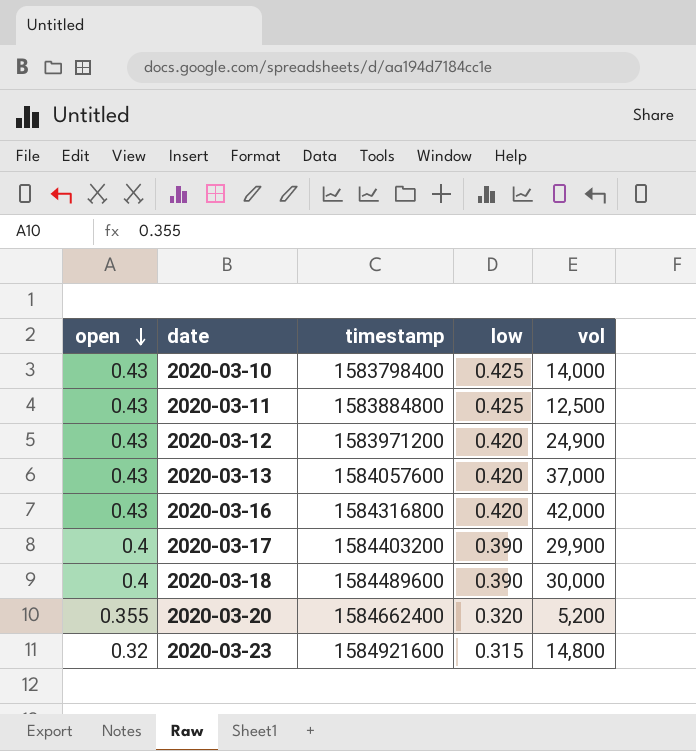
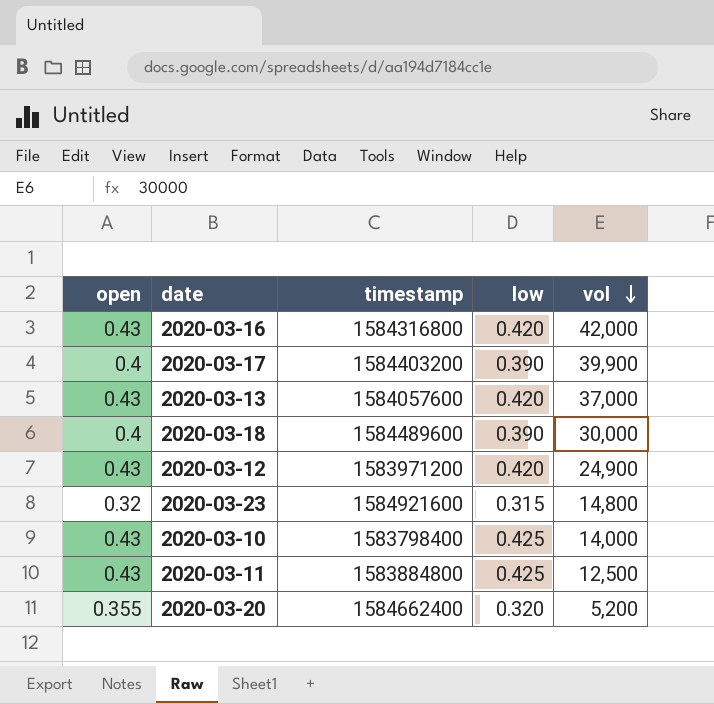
row order: open descending -> vol descending
2020-03-17 | vol: 29,900 -> 39,900

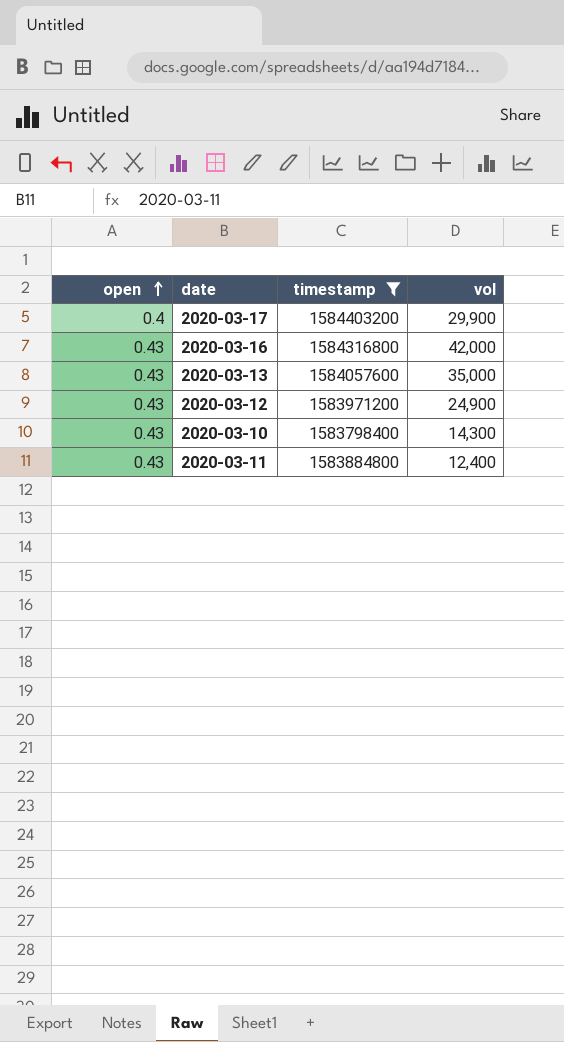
filter: none -> timestamp <= 1584403200
row order: vol descending -> open ascending
column low | position: 4 -> none
2020-03-17 | vol: 39,900 -> 29,900
2020-03-13 | vol: 37,000 -> 35,000
2020-03-10 | vol: 14,000 -> 14,300
2020-03-11 | vol: 12,500 -> 12,400

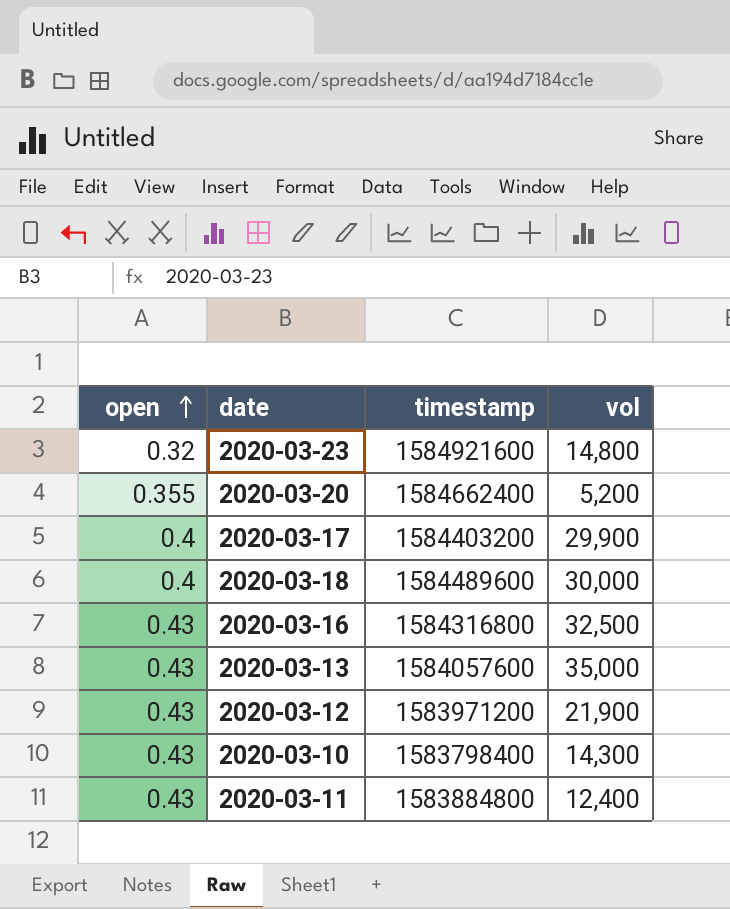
filter: timestamp <= 1584403200 -> none
2020-03-16 | vol: 42,000 -> 32,500
2020-03-12 | vol: 24,900 -> 21,900

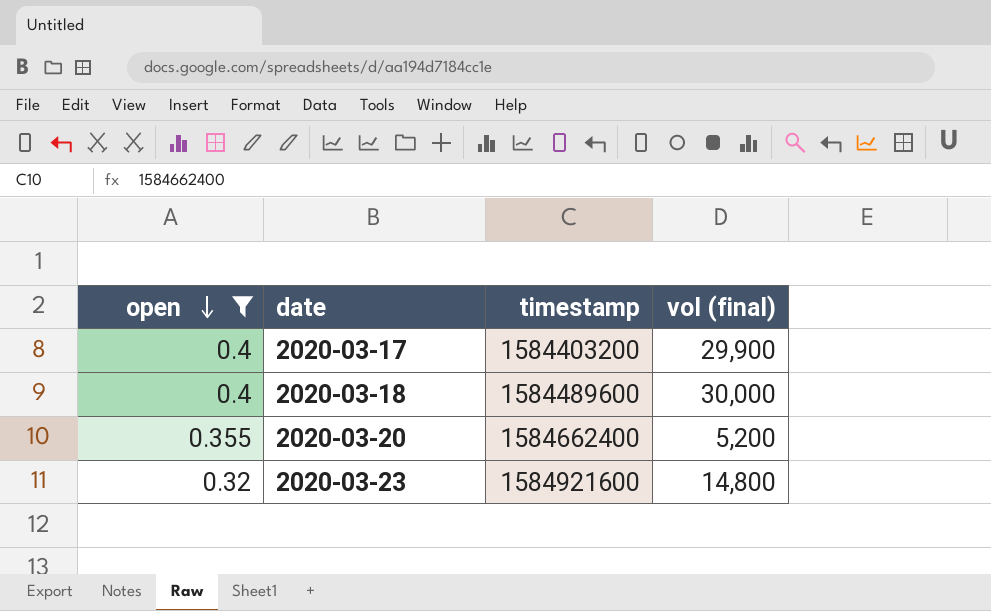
filter: none -> open != 0.43
row order: open ascending -> open descending
column name: vol -> vol (final)

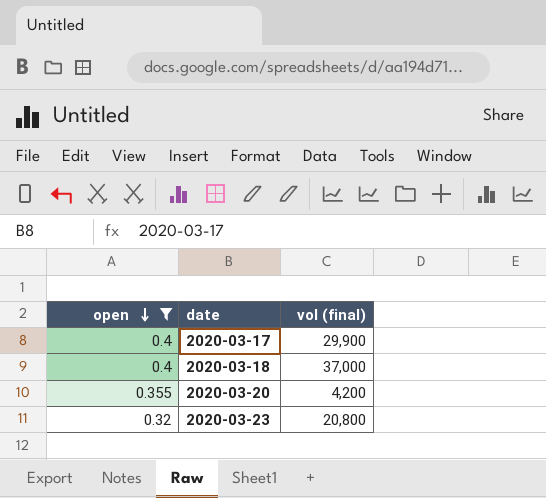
column timestamp | position: 3 -> none
2020-03-18 | vol (final): 30,000 -> 37,000
2020-03-20 | vol (final): 5,200 -> 4,200
2020-03-23 | vol (final): 14,800 -> 20,800

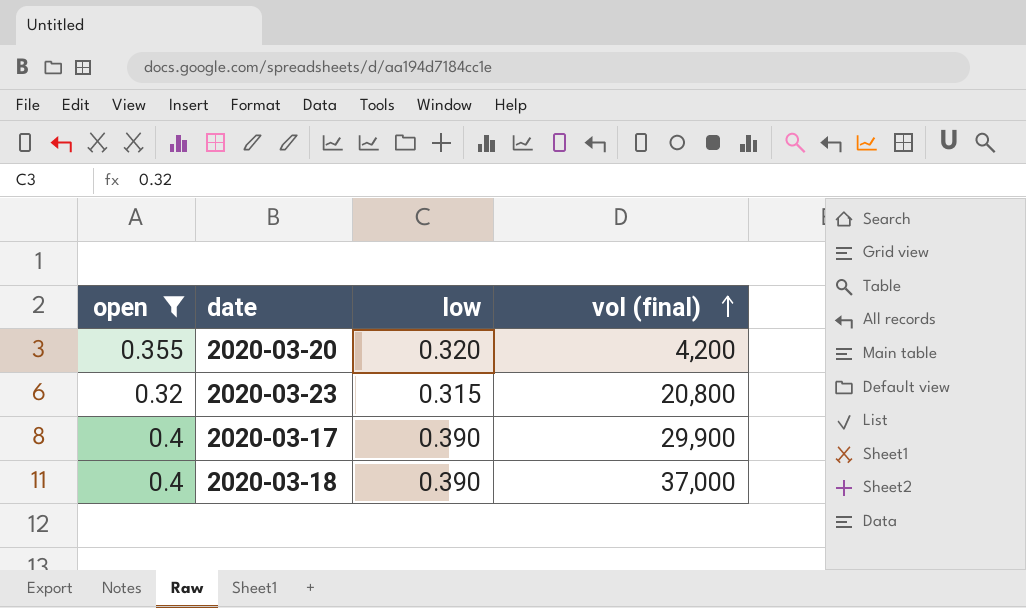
row order: open descending -> vol (final) ascending
column low | position: none -> 3

